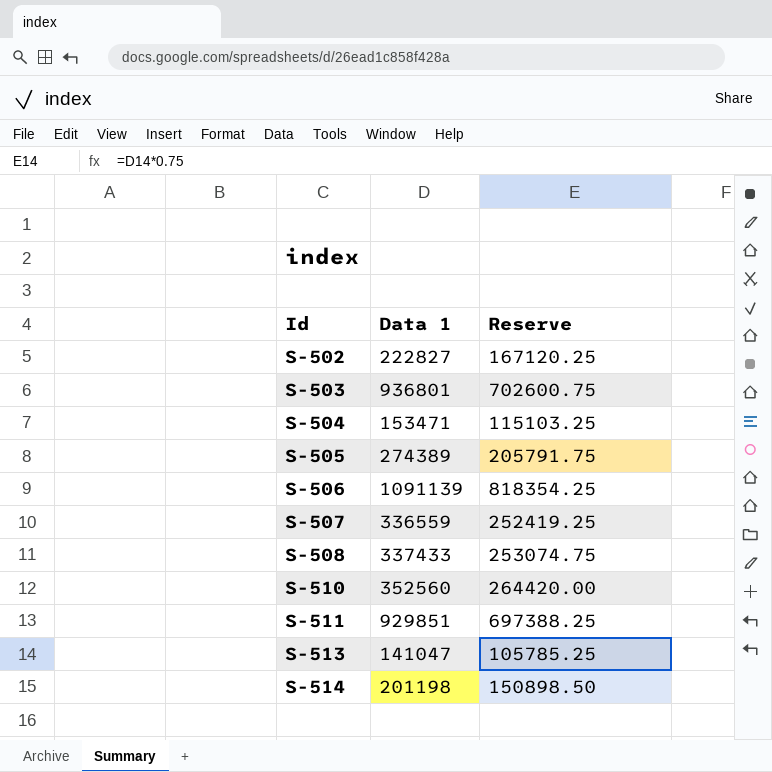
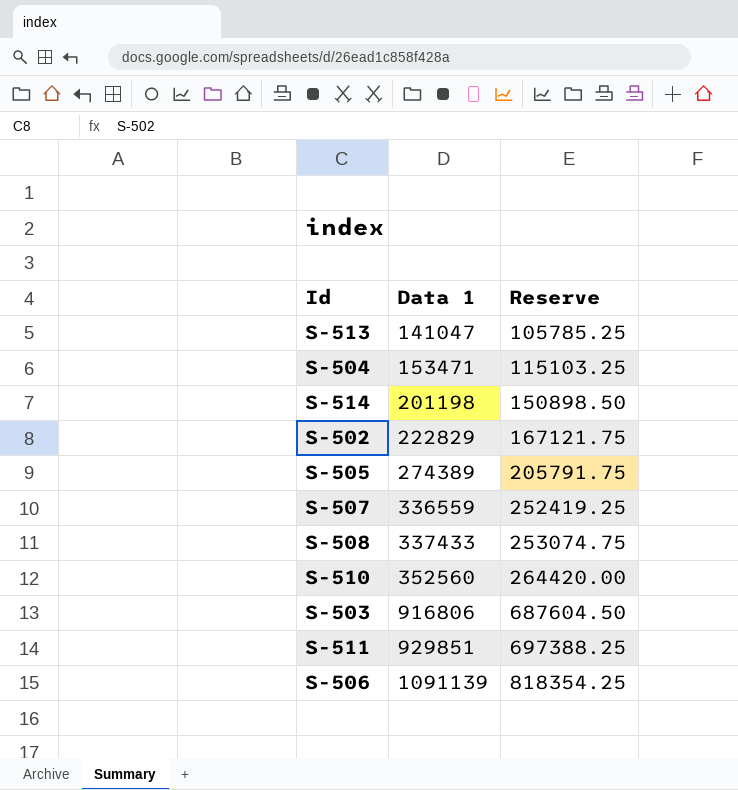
row order: Id ascending -> Data 1 ascending
S-502 | Data 1: 222827 -> 222829
S-502 | Reserve: 167120.25 -> 167121.75
S-503 | Data 1: 936801 -> 916806
S-503 | Reserve: 702600.75 -> 687604.50

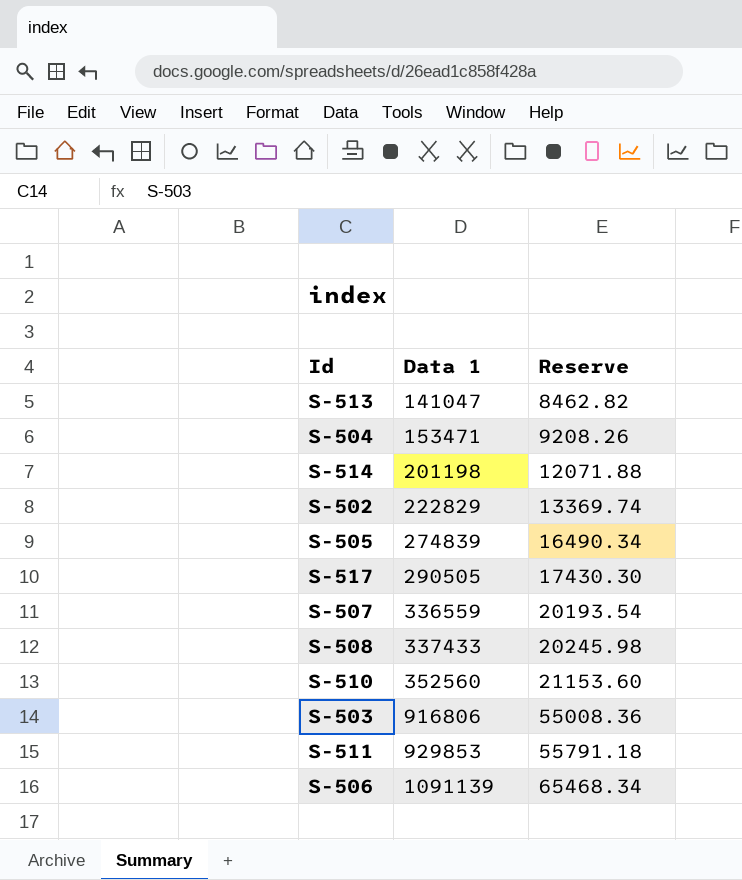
column Reserve | formula: [Data 1] * 0.75 -> [Data 1] * 0.06
S-505 | Data 1: 274389 -> 274839
row S-517: none -> 290505 | 17430.30
S-511 | Data 1: 929851 -> 929853

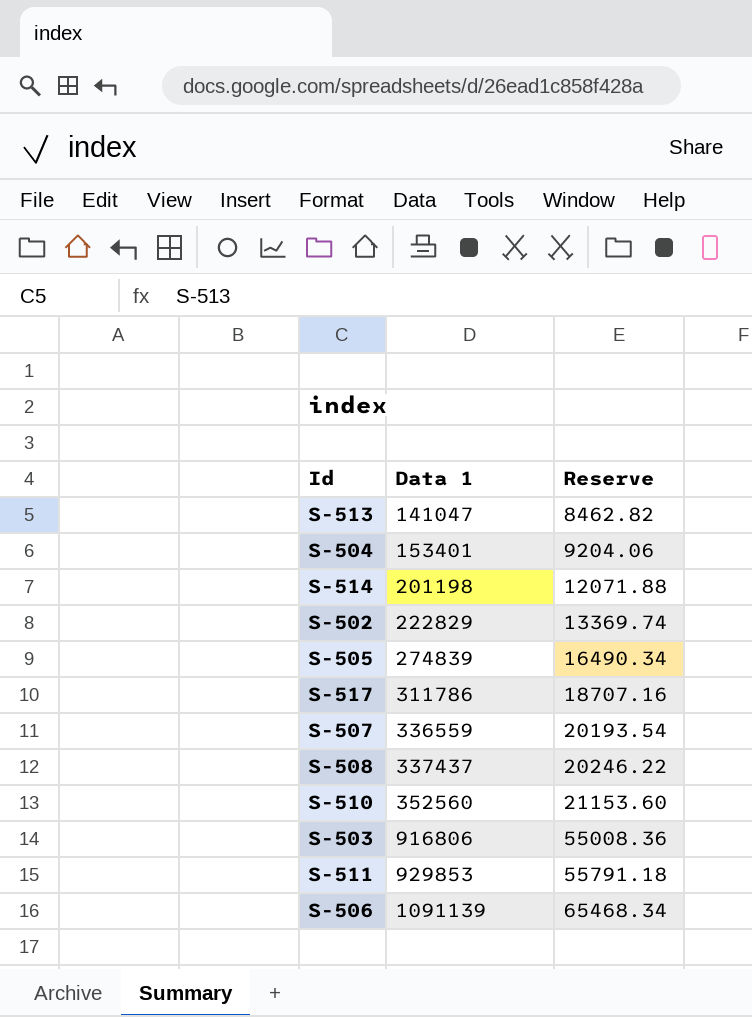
S-504 | Data 1: 153471 -> 153401
S-504 | Reserve: 9208.26 -> 9204.06
S-517 | Data 1: 290505 -> 311786
S-517 | Reserve: 17430.30 -> 18707.16
S-508 | Data 1: 337433 -> 337437
S-508 | Reserve: 20245.98 -> 20246.22

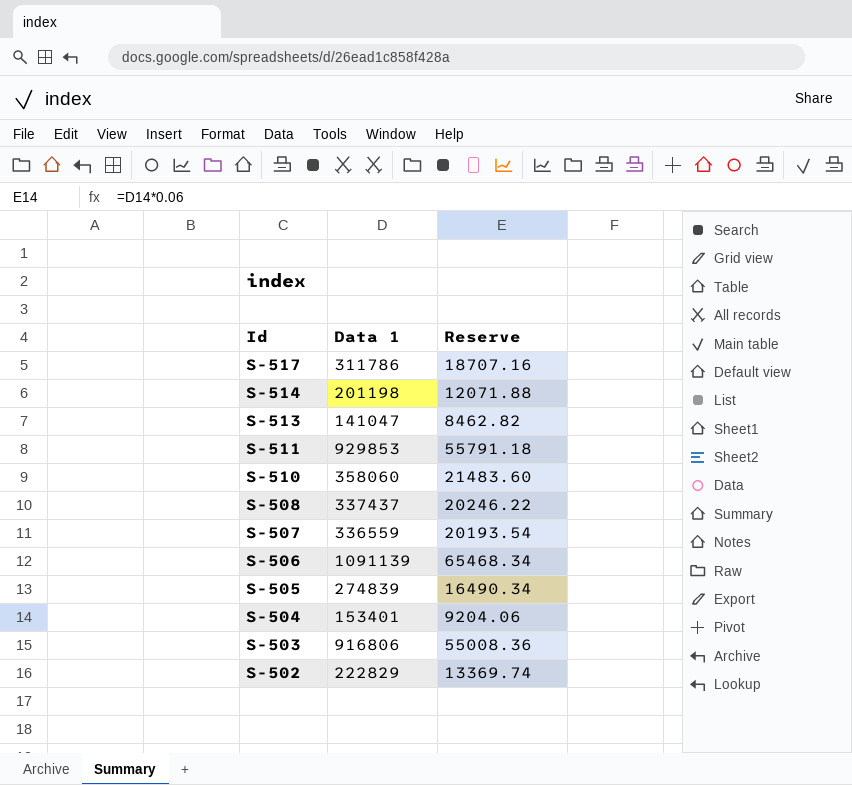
row order: Data 1 ascending -> Id descending
S-510 | Data 1: 352560 -> 358060
S-510 | Reserve: 21153.60 -> 21483.60

